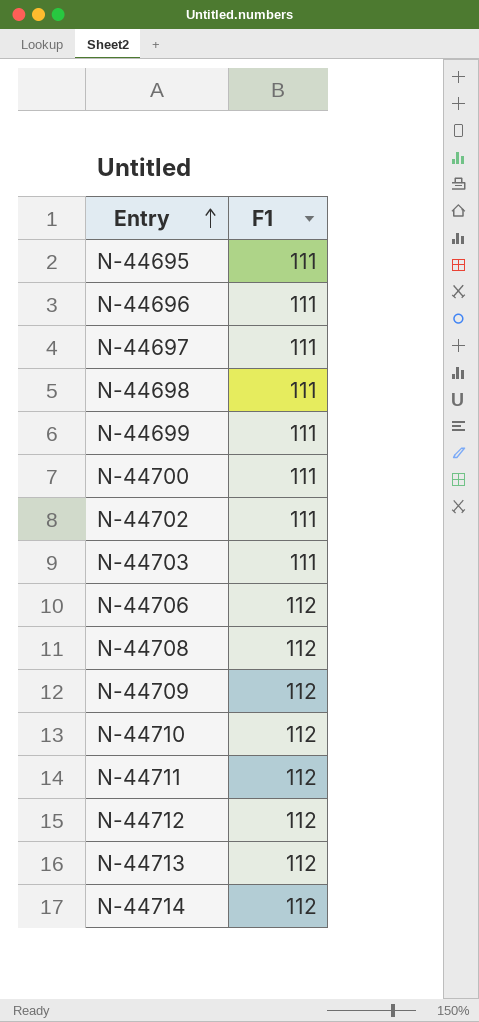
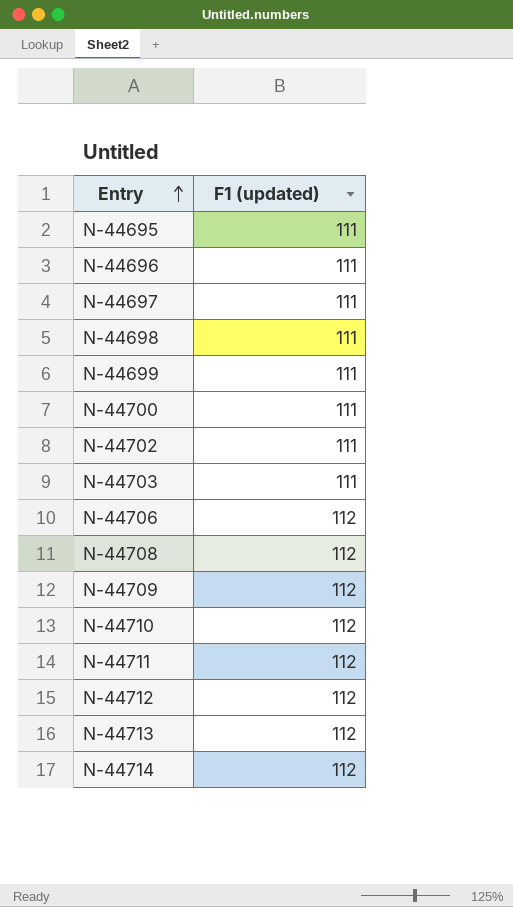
column name: F1 -> F1 (updated)

